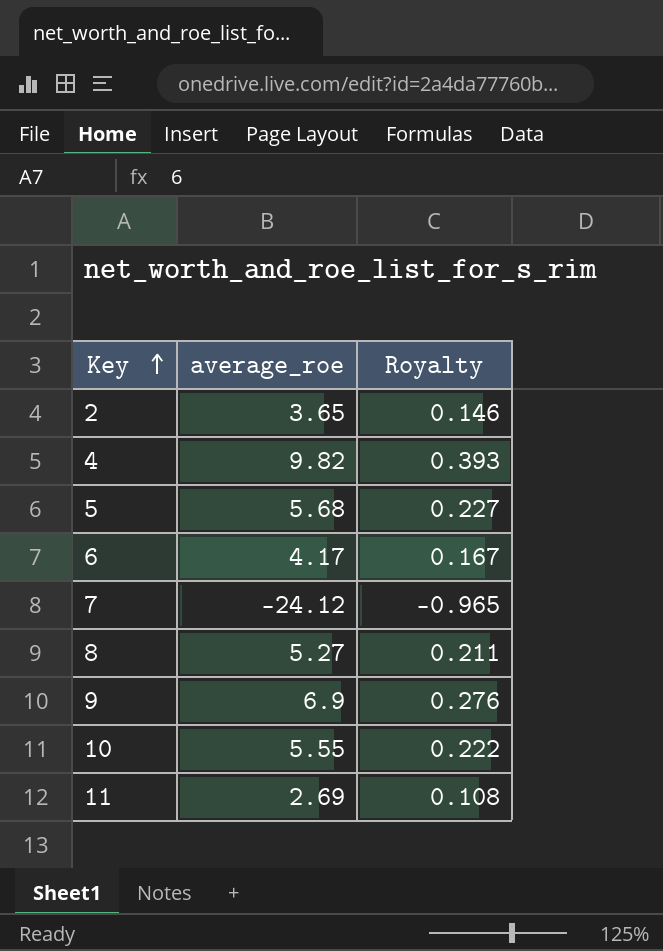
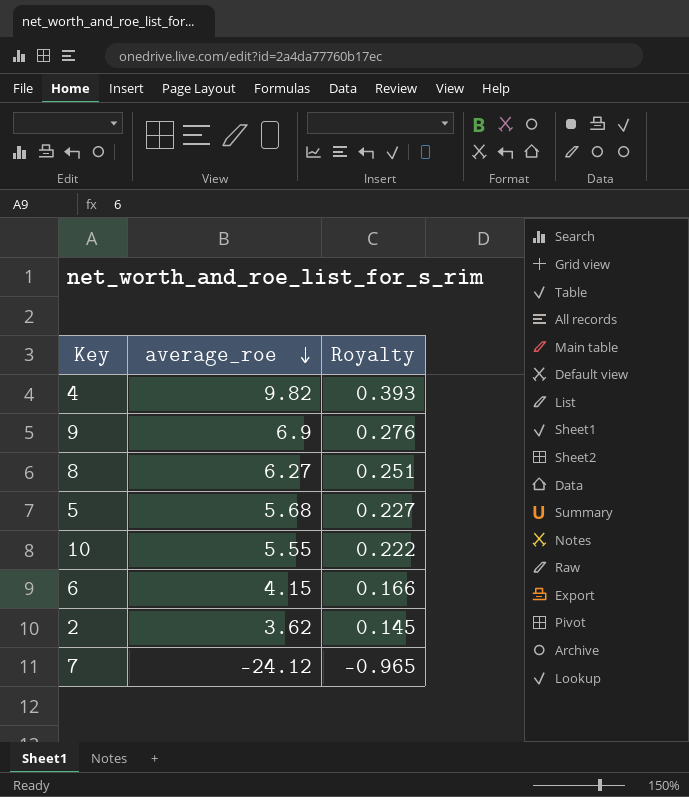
row order: Key ascending -> average_roe descending
row 11: 2.69 | 0.108 -> none
8 | average_roe: 5.27 -> 6.27
8 | Royalty: 0.211 -> 0.251
6 | average_roe: 4.17 -> 4.15
6 | Royalty: 0.167 -> 0.166
2 | average_roe: 3.65 -> 3.62
2 | Royalty: 0.146 -> 0.145

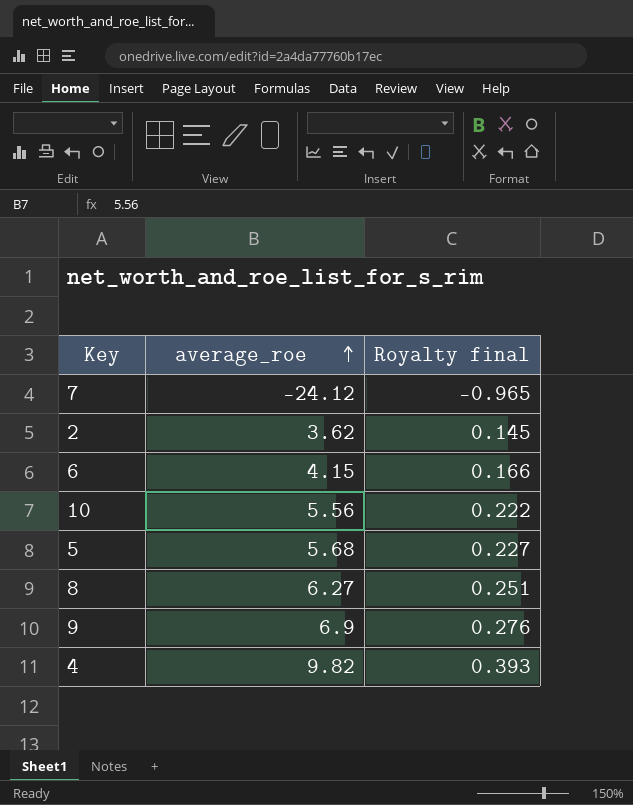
row order: average_roe descending -> average_roe ascending
column name: Royalty -> Royalty final
10 | average_roe: 5.55 -> 5.56

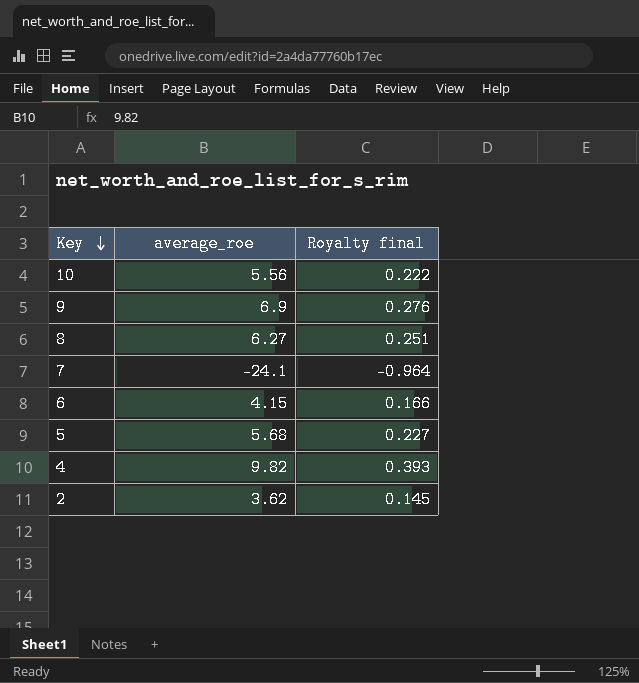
row order: average_roe ascending -> Key descending
7 | average_roe: -24.12 -> -24.1
7 | Royalty final: -0.965 -> -0.964

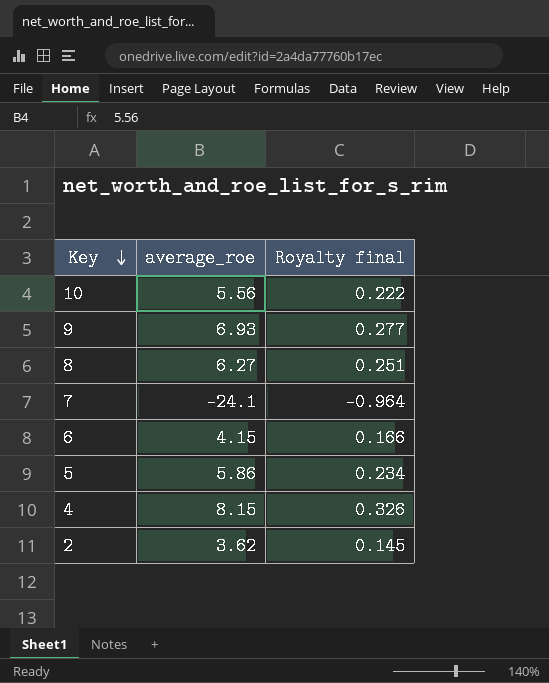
9 | average_roe: 6.9 -> 6.93
9 | Royalty final: 0.276 -> 0.277
5 | average_roe: 5.68 -> 5.86
5 | Royalty final: 0.227 -> 0.234
4 | average_roe: 9.82 -> 8.15
4 | Royalty final: 0.393 -> 0.326

